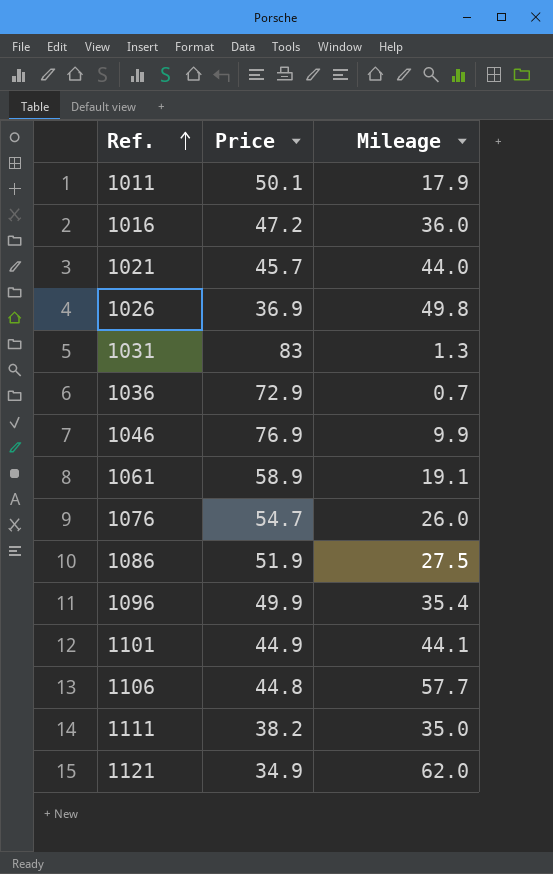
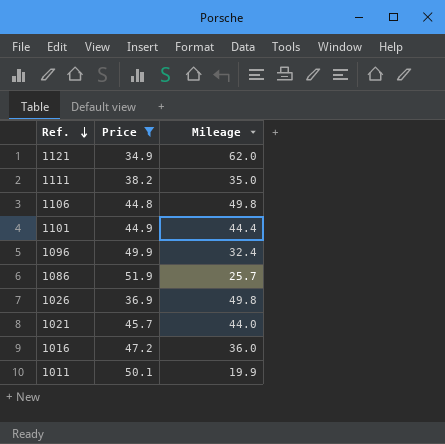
filter: none -> Price <= 51.9
row order: Ref. ascending -> Ref. descending
1106 | Mileage: 57.7 -> 49.8
1101 | Mileage: 44.1 -> 44.4
1096 | Mileage: 35.4 -> 32.4
1086 | Mileage: 27.5 -> 25.7
1011 | Mileage: 17.9 -> 19.9

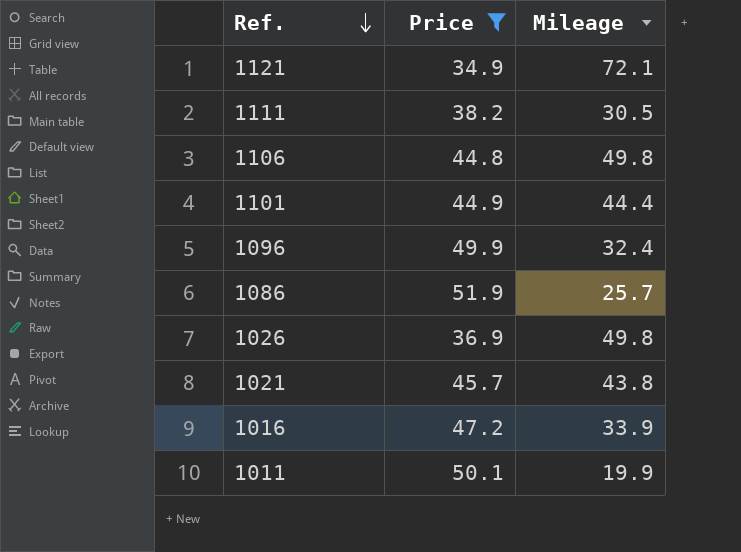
1121 | Mileage: 62.0 -> 72.1
1111 | Mileage: 35.0 -> 30.5
1021 | Mileage: 44.0 -> 43.8
1016 | Mileage: 36.0 -> 33.9

